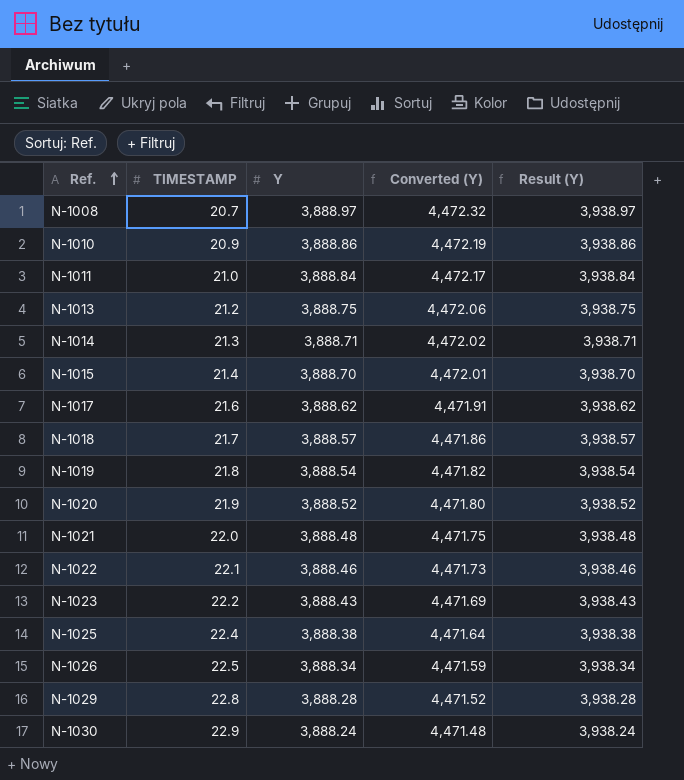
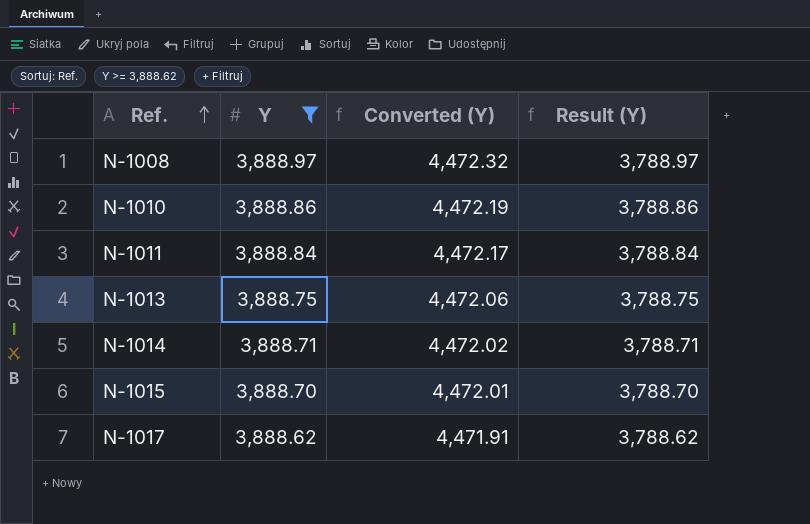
filter: none -> Y >= 3,888.62
column TIMESTAMP | position: 2 -> none
column Result (Y) | formula: [Y] + 50 -> [Y] - 100

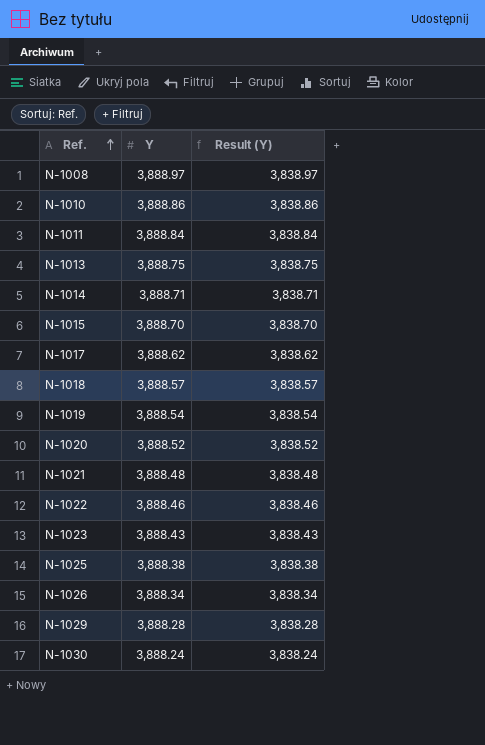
filter: Y >= 3,888.62 -> none
column Converted (Y) | formula: [Y] * 1.15 -> none
column Result (Y) | formula: [Y] - 100 -> [Y] - 50

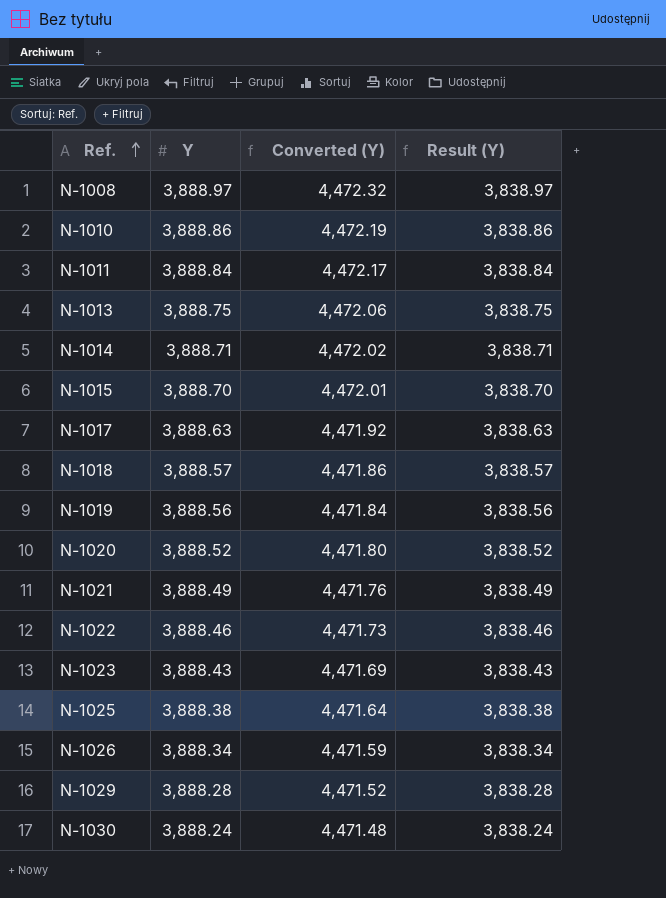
column Converted (Y) | formula: none -> [Y] * 1.15
N-1017 | Y: 3,888.62 -> 3,888.63
N-1017 | Result (Y): 3,838.62 -> 3,838.63
N-1019 | Y: 3,888.54 -> 3,888.56
N-1019 | Result (Y): 3,838.54 -> 3,838.56
N-1021 | Y: 3,888.48 -> 3,888.49
N-1021 | Result (Y): 3,838.48 -> 3,838.49

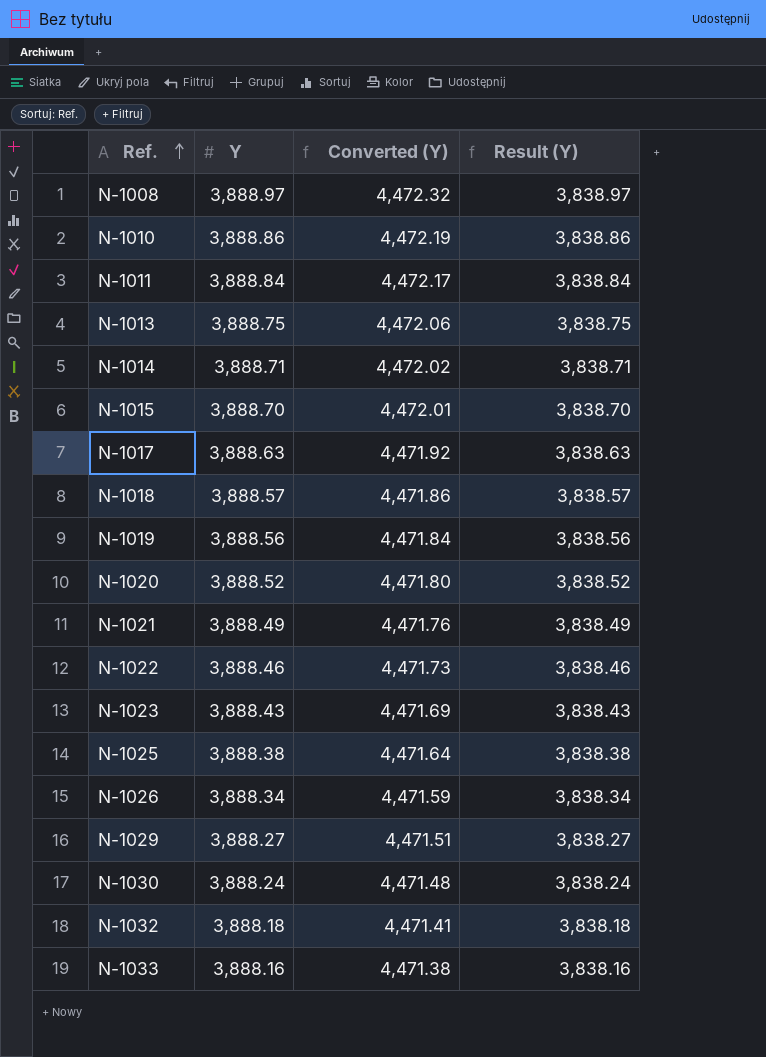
N-1029 | Y: 3,888.28 -> 3,888.27
N-1029 | Converted (Y): 4,471.52 -> 4,471.51
N-1029 | Result (Y): 3,838.28 -> 3,838.27
row N-1032: none -> 3,888.18 | 4,471.41 | 3,838.18
row N-1033: none -> 3,888.16 | 4,471.38 | 3,838.16

